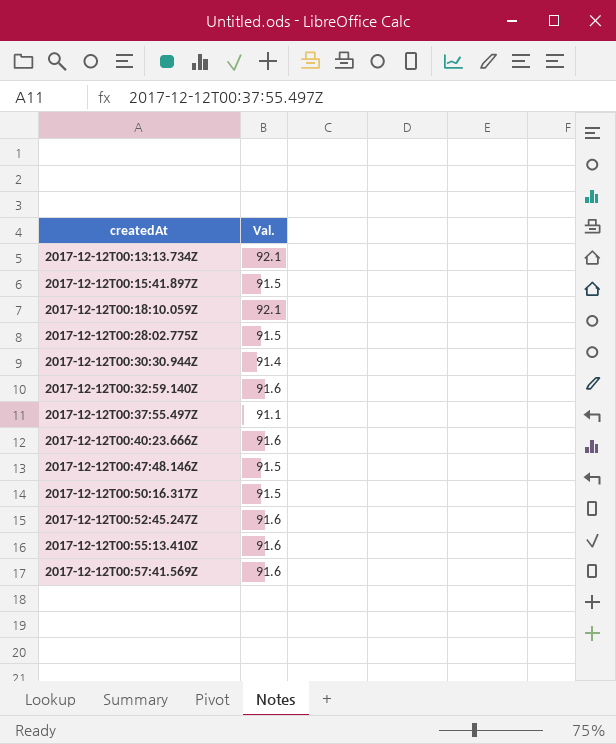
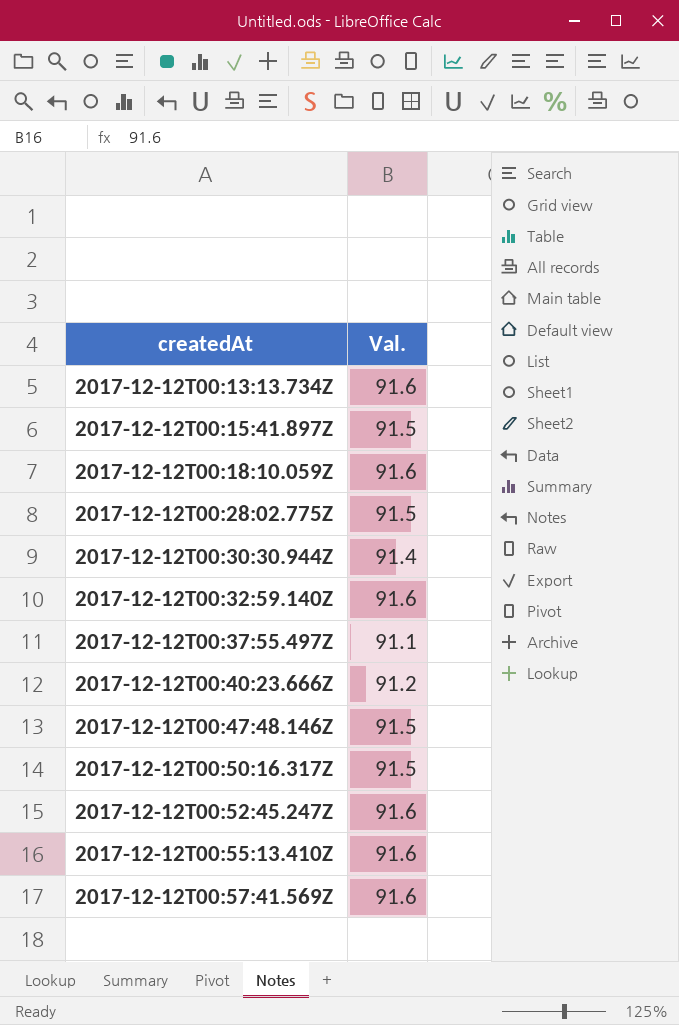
2017-12-12T00:13:13.734Z | Val.: 92.1 -> 91.6
2017-12-12T00:18:10.059Z | Val.: 92.1 -> 91.6
2017-12-12T00:40:23.666Z | Val.: 91.6 -> 91.2

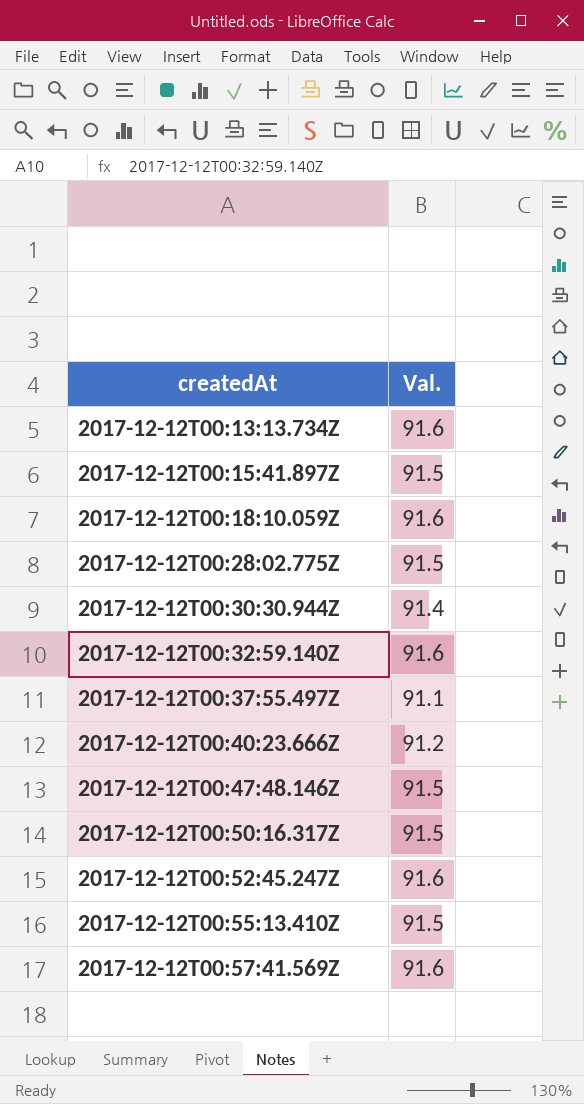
2017-12-12T00:55:13.410Z | Val.: 91.6 -> 91.5

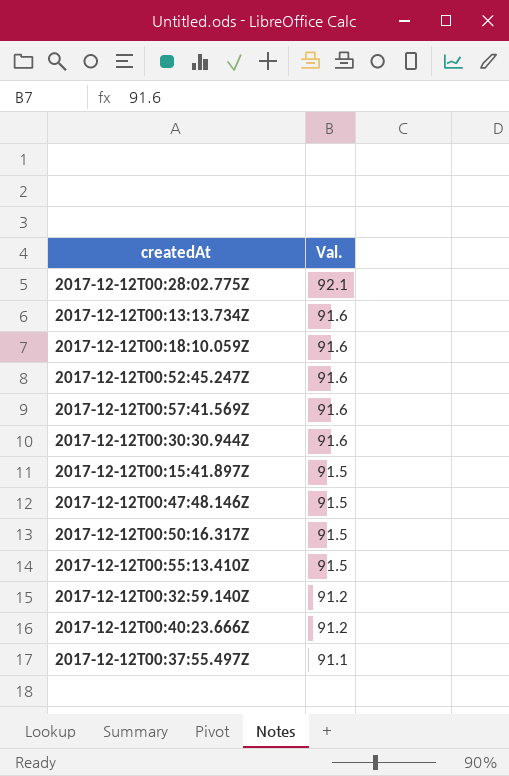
row order: createdAt ascending -> Val. descending
2017-12-12T00:28:02.775Z | Val.: 91.5 -> 92.1
2017-12-12T00:30:30.944Z | Val.: 91.4 -> 91.6
2017-12-12T00:32:59.140Z | Val.: 91.6 -> 91.2

